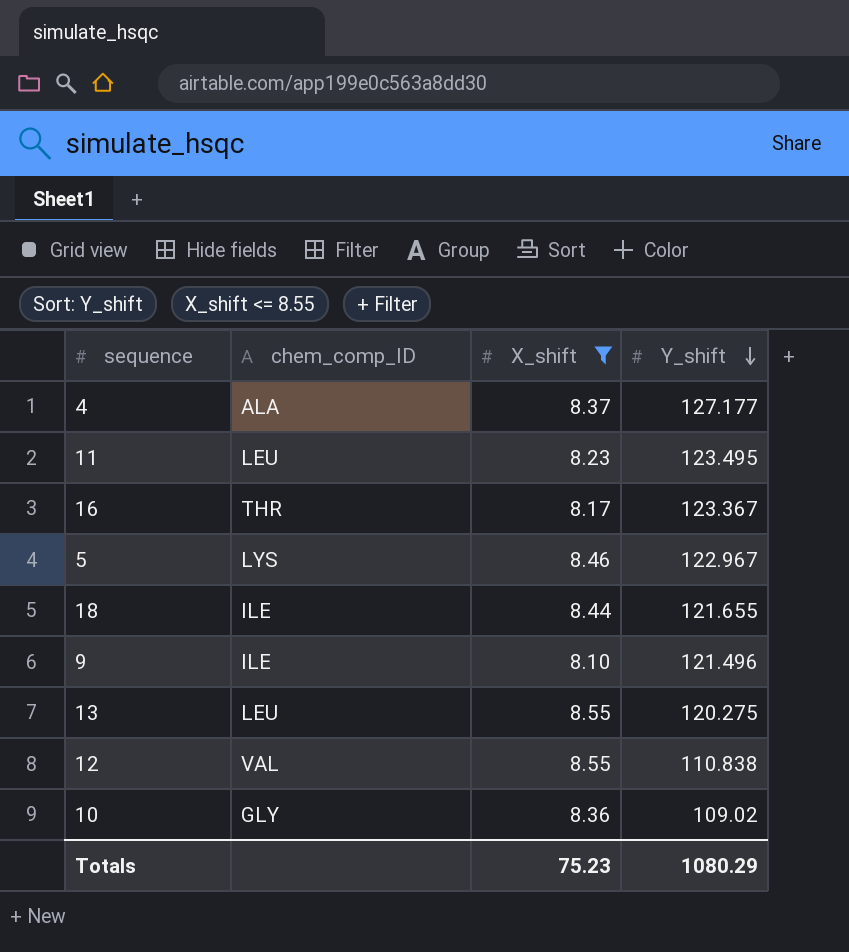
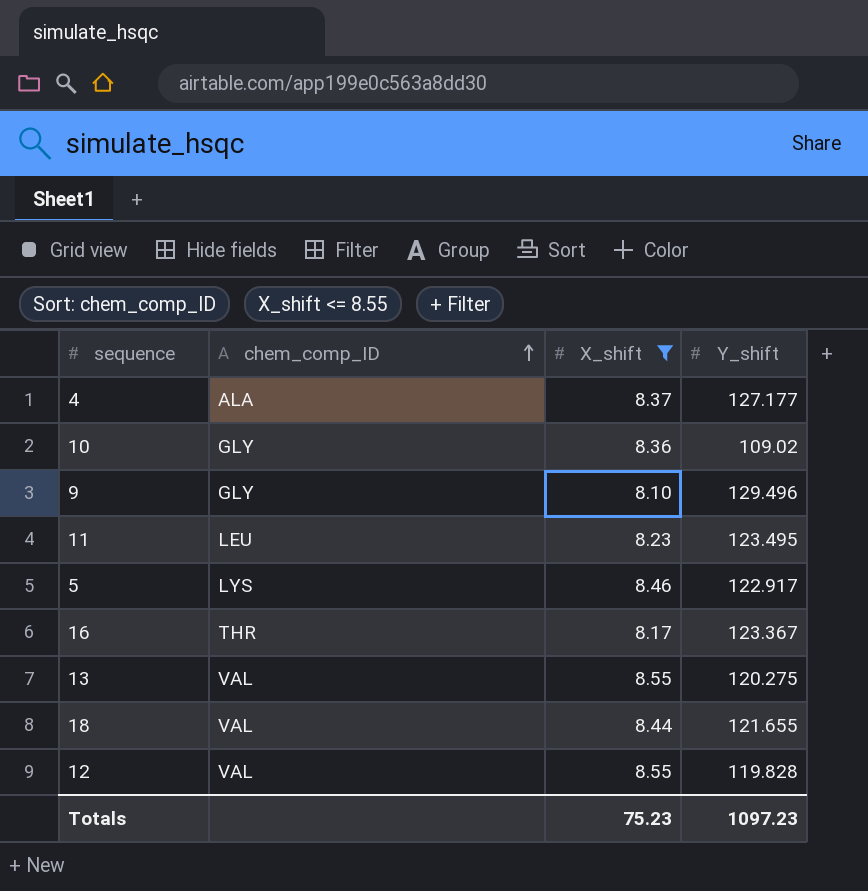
row order: Y_shift descending -> chem_comp_ID ascending
9 | chem_comp_ID: ILE -> GLY
9 | Y_shift: 121.496 -> 129.496
5 | Y_shift: 122.967 -> 122.917
13 | chem_comp_ID: LEU -> VAL
18 | chem_comp_ID: ILE -> VAL
12 | Y_shift: 110.838 -> 119.828
Totals | Y_shift: 1080.29 -> 1097.23

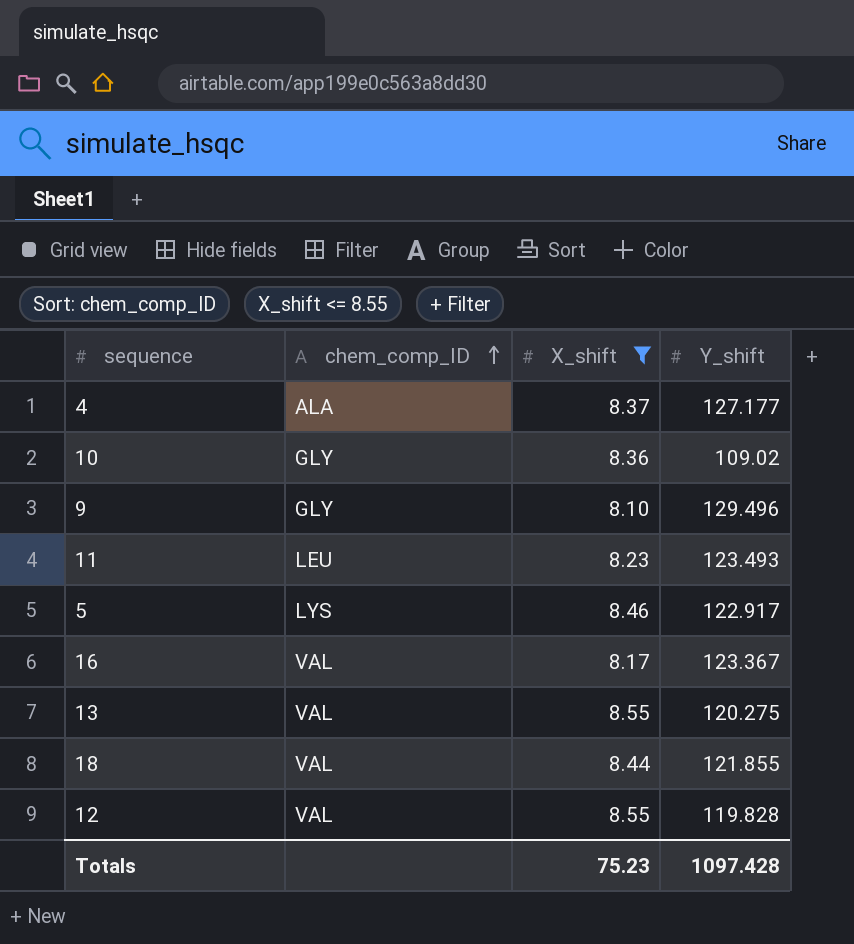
11 | Y_shift: 123.495 -> 123.493
16 | chem_comp_ID: THR -> VAL
18 | Y_shift: 121.655 -> 121.855
Totals | Y_shift: 1097.23 -> 1097.428

